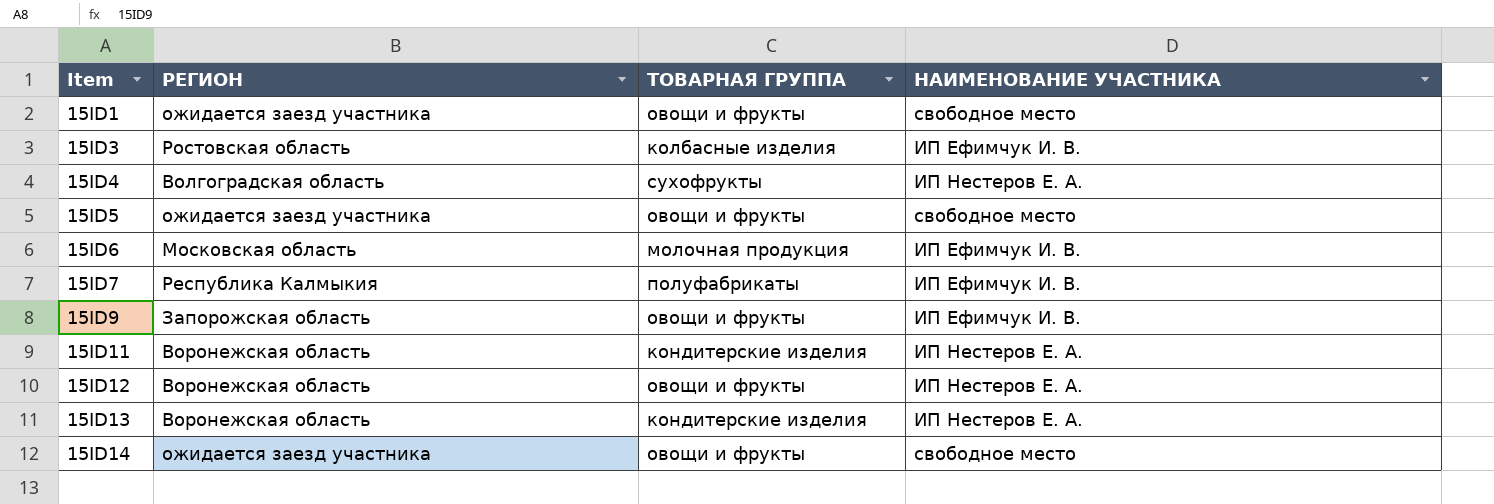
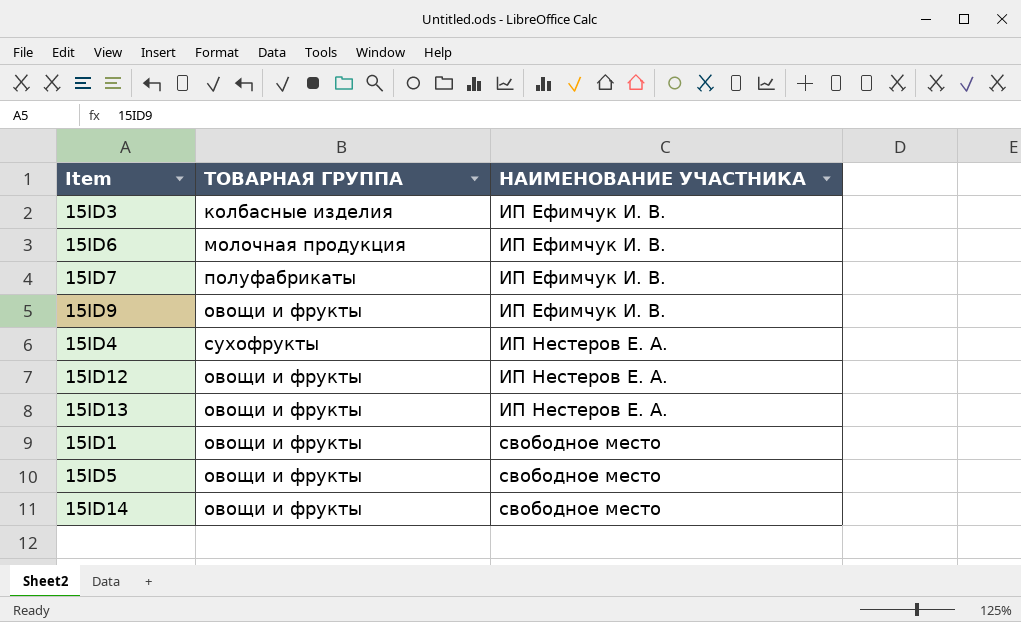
row order: Item ascending -> НАИМЕНОВАНИЕ УЧАСТНИКА ascending
column РЕГИОН | position: 2 -> none
row 15ID11: Воронежская область | кондитерские изделия | ИП Нестеров Е. А. -> none
15ID13 | ТОВАРНАЯ ГРУППА: кондитерские изделия -> овощи и фрукты

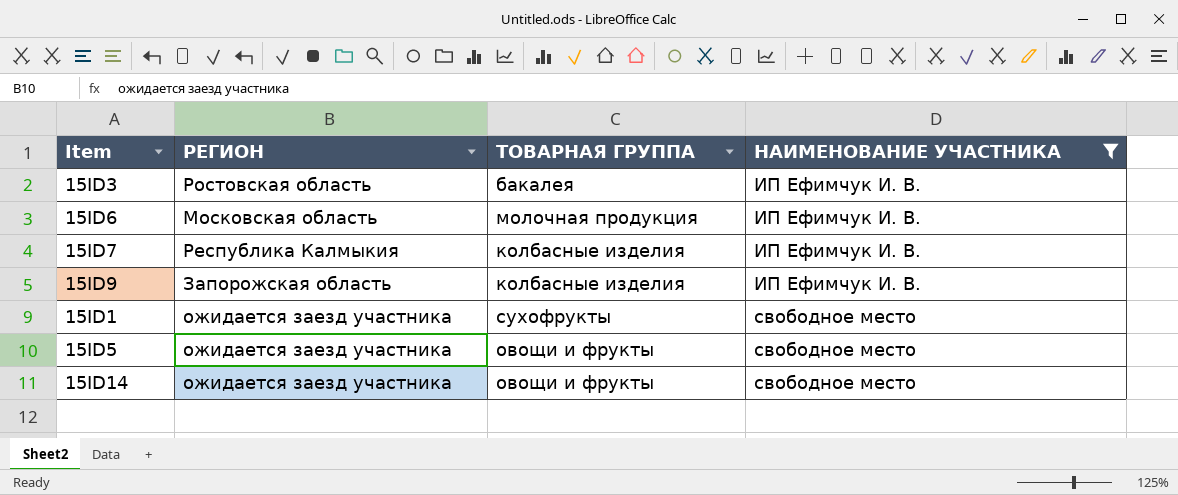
filter: none -> НАИМЕНОВАНИЕ УЧАСТНИКА != ИП Нестеров Е. А.
column РЕГИОН | position: none -> 2
15ID3 | ТОВАРНАЯ ГРУППА: колбасные изделия -> бакалея
15ID7 | ТОВАРНАЯ ГРУППА: полуфабрикаты -> колбасные изделия
15ID9 | ТОВАРНАЯ ГРУППА: овощи и фрукты -> колбасные изделия
15ID1 | ТОВАРНАЯ ГРУППА: овощи и фрукты -> сухофрукты

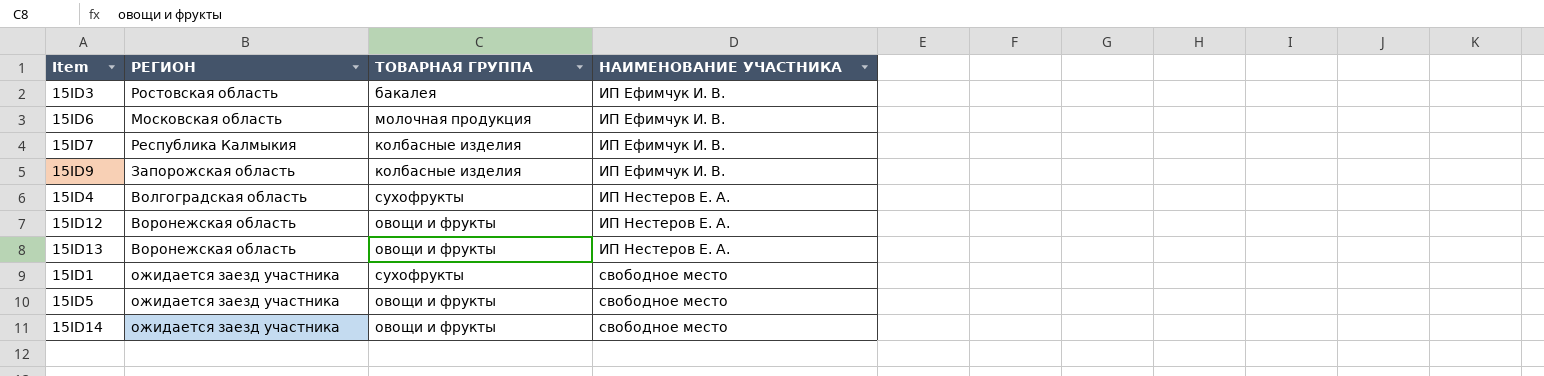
filter: НАИМЕНОВАНИЕ УЧАСТНИКА != ИП Нестеров Е. А. -> none

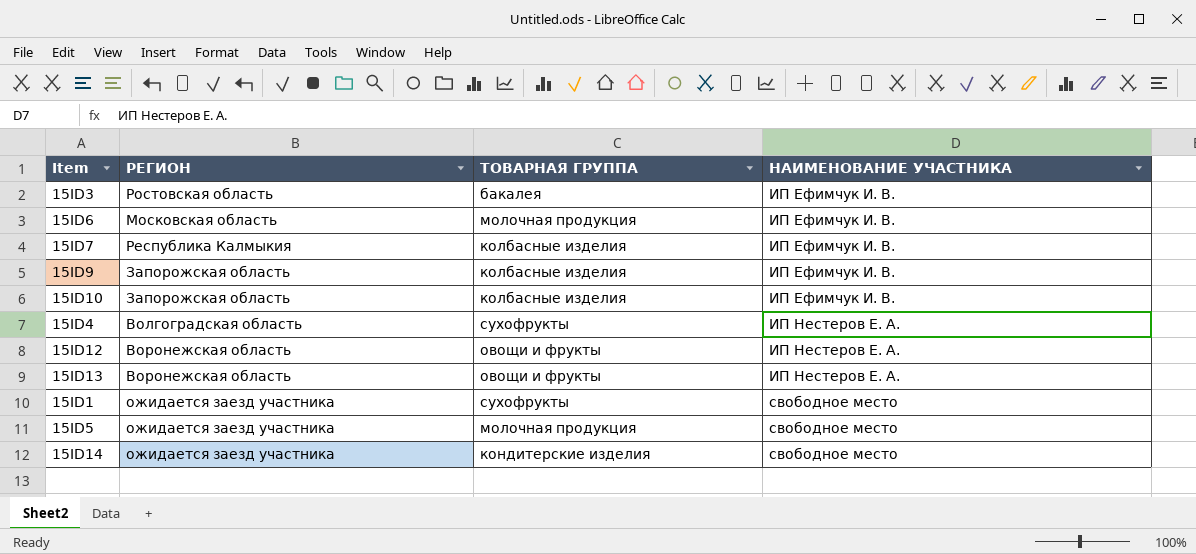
row 15ID10: none -> Запорожская область | колбасные изделия | ИП Ефимчук И. В.
15ID5 | ТОВАРНАЯ ГРУППА: овощи и фрукты -> молочная продукция
15ID14 | ТОВАРНАЯ ГРУППА: овощи и фрукты -> кондитерские изделия

